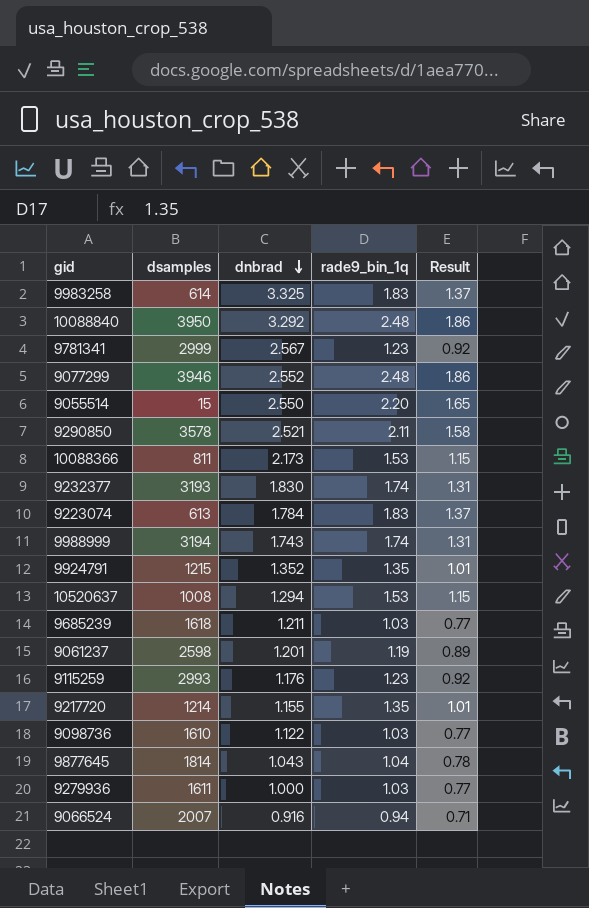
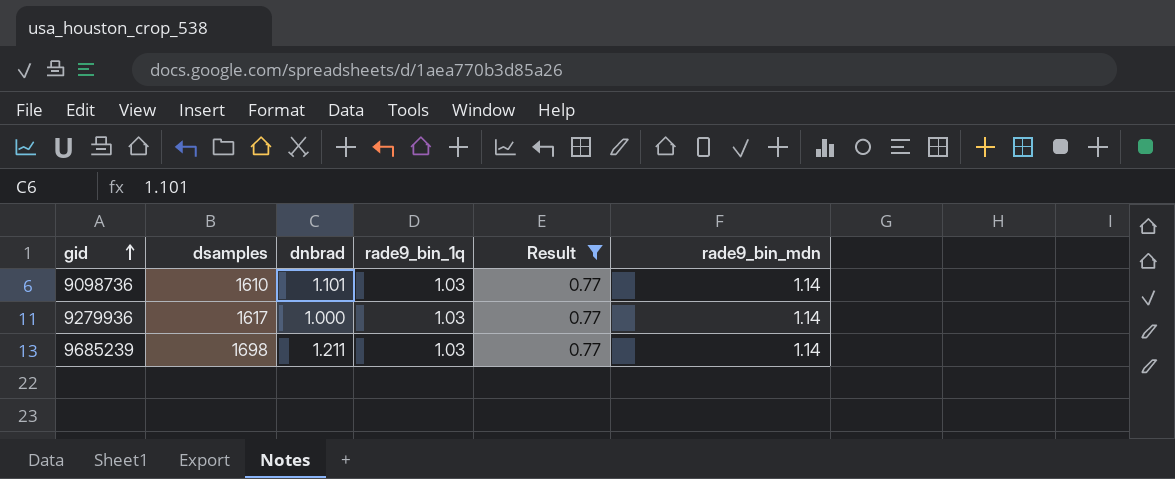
filter: none -> Result = 0.77
row order: dnbrad descending -> gid ascending
column rade9_bin_mdn | position: none -> 6
9098736 | dnbrad: 1.122 -> 1.101
9279936 | dsamples: 1611 -> 1617
9685239 | dsamples: 1618 -> 1698

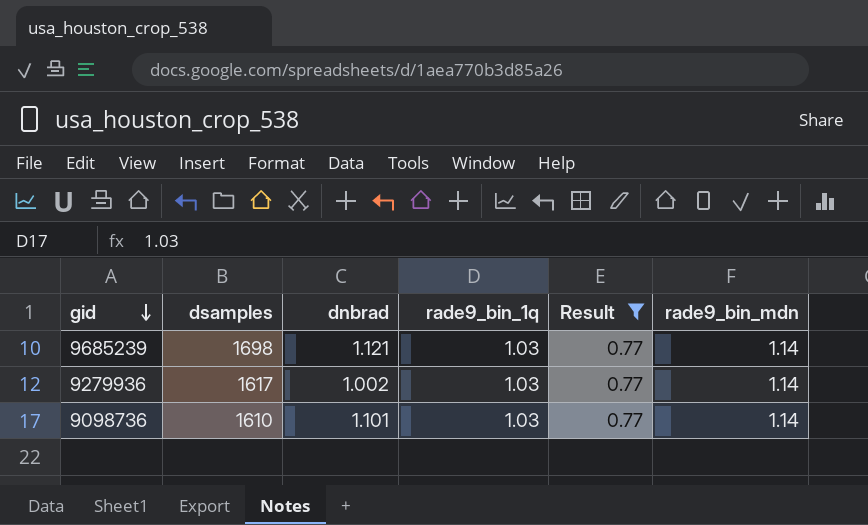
row order: gid ascending -> gid descending
9685239 | dnbrad: 1.211 -> 1.121
9279936 | dnbrad: 1.000 -> 1.002

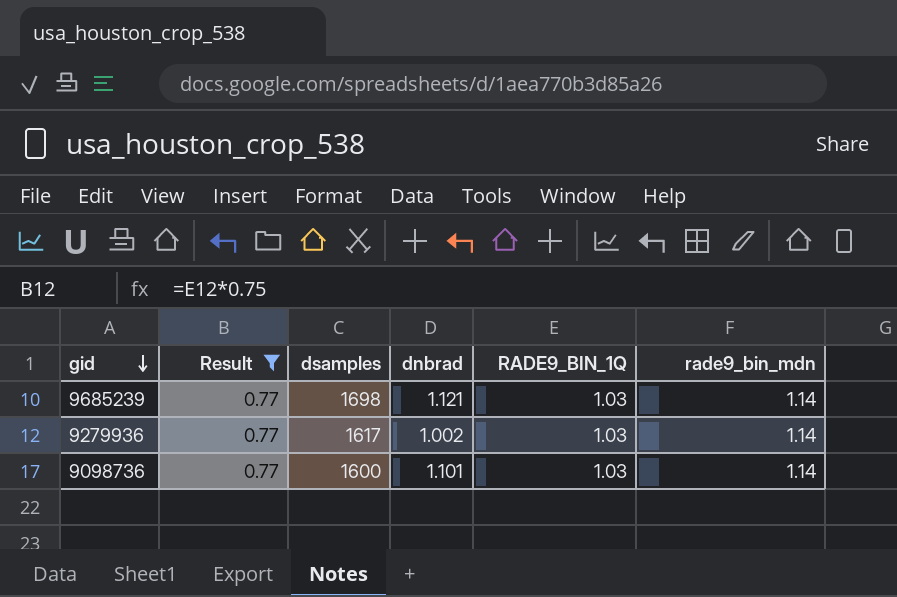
column Result | position: 5 -> 2
column name: rade9_bin_1q -> RADE9_BIN_1Q
9098736 | dsamples: 1610 -> 1600

